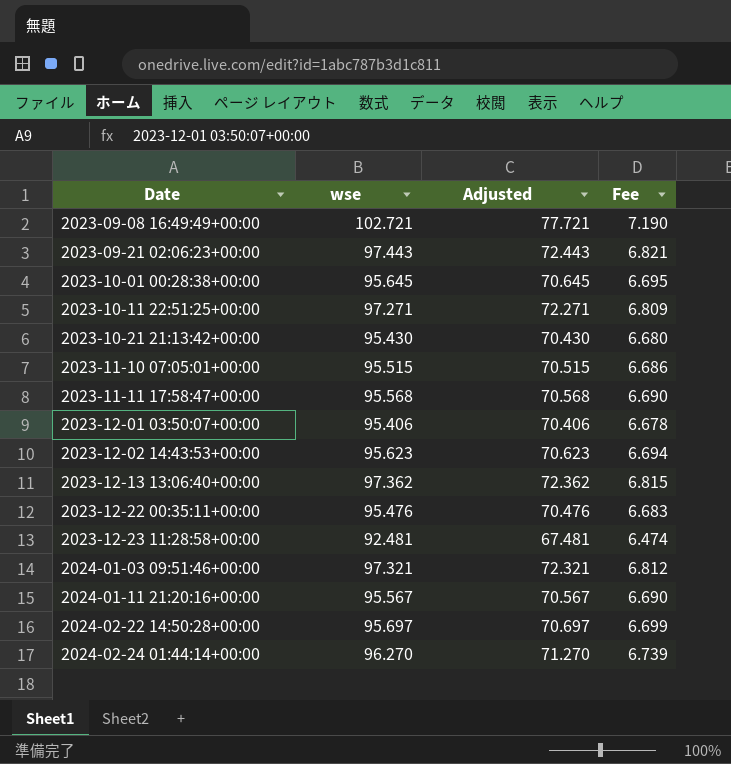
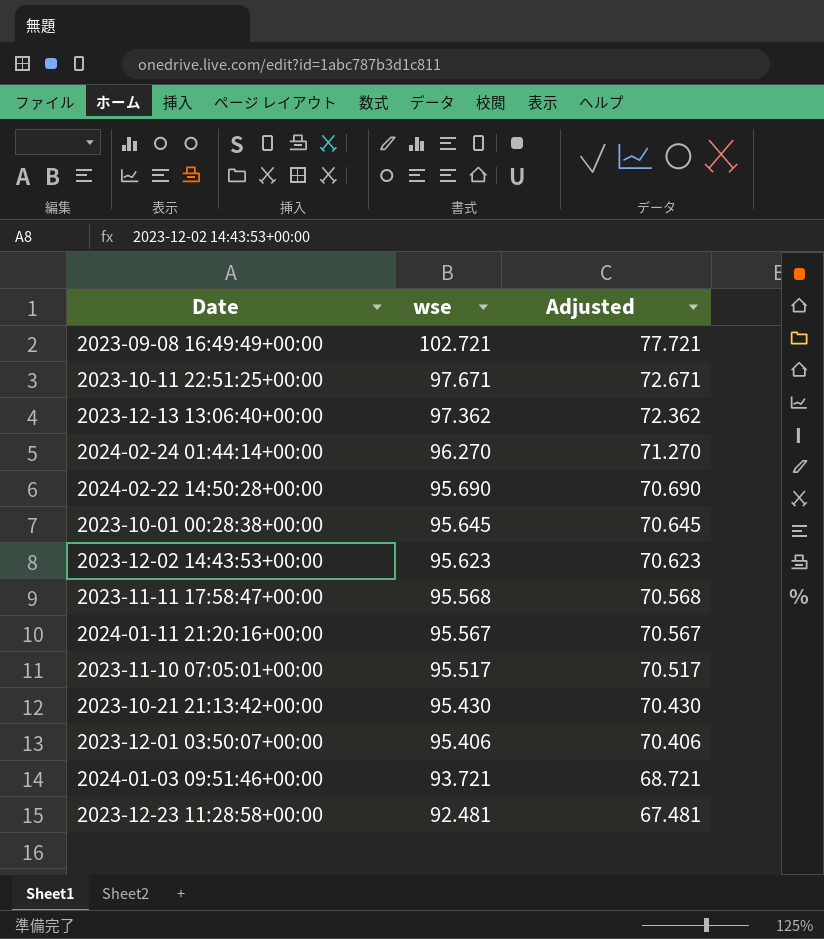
row order: Date ascending -> wse descending
column Fee | formula: [wse] * 0.07 -> none
row 2023-09-21 02:06:23+00:00: 97.443 | 72.443 | 6.821 -> none
row 2023-12-22 00:35:11+00:00: 95.476 | 70.476 | 6.683 -> none
2023-10-11 22:51:25+00:00 | wse: 97.271 -> 97.671
2023-10-11 22:51:25+00:00 | Adjusted: 72.271 -> 72.671
2024-02-22 14:50:28+00:00 | wse: 95.697 -> 95.690
2024-02-22 14:50:28+00:00 | Adjusted: 70.697 -> 70.690
2023-11-10 07:05:01+00:00 | wse: 95.515 -> 95.517
2023-11-10 07:05:01+00:00 | Adjusted: 70.515 -> 70.517
2024-01-03 09:51:46+00:00 | wse: 97.321 -> 93.721
2024-01-03 09:51:46+00:00 | Adjusted: 72.321 -> 68.721

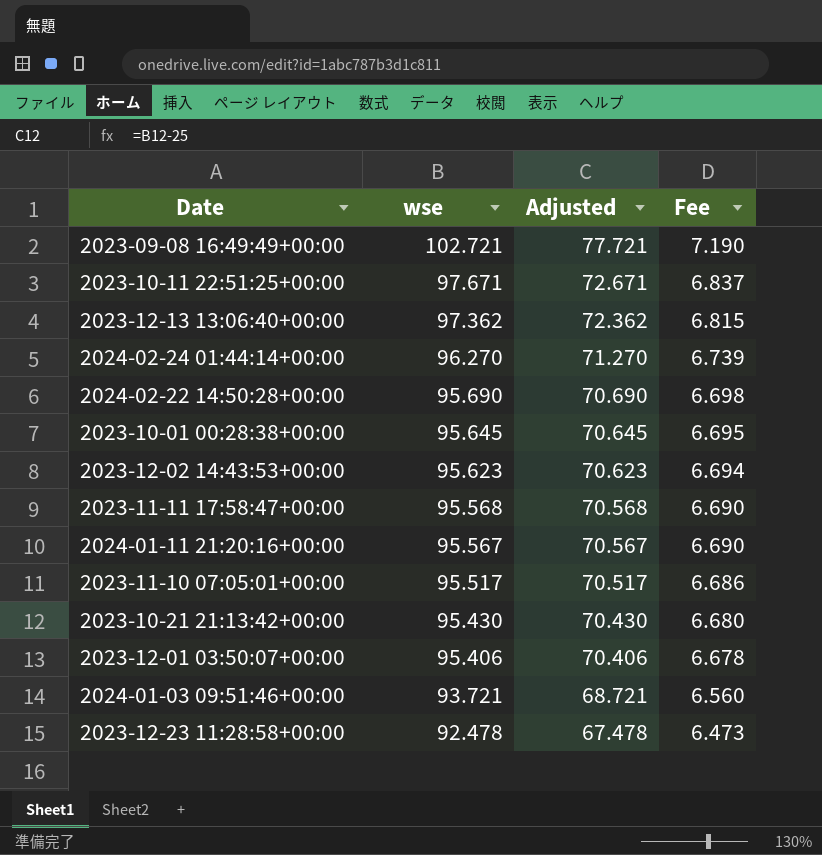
column Fee | formula: none -> [wse] * 0.07
2023-12-23 11:28:58+00:00 | wse: 92.481 -> 92.478
2023-12-23 11:28:58+00:00 | Adjusted: 67.481 -> 67.478

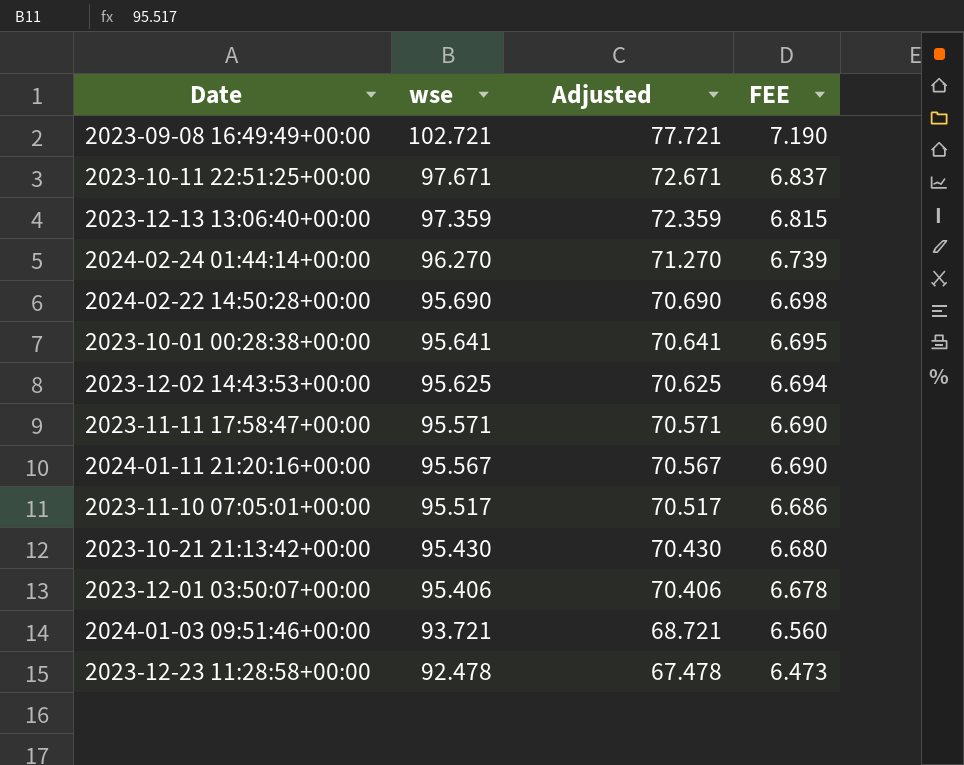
column name: Fee -> FEE
2023-12-13 13:06:40+00:00 | wse: 97.362 -> 97.359
2023-12-13 13:06:40+00:00 | Adjusted: 72.362 -> 72.359
2023-10-01 00:28:38+00:00 | wse: 95.645 -> 95.641
2023-10-01 00:28:38+00:00 | Adjusted: 70.645 -> 70.641
2023-12-02 14:43:53+00:00 | wse: 95.623 -> 95.625
2023-12-02 14:43:53+00:00 | Adjusted: 70.623 -> 70.625
2023-11-11 17:58:47+00:00 | wse: 95.568 -> 95.571
2023-11-11 17:58:47+00:00 | Adjusted: 70.568 -> 70.571

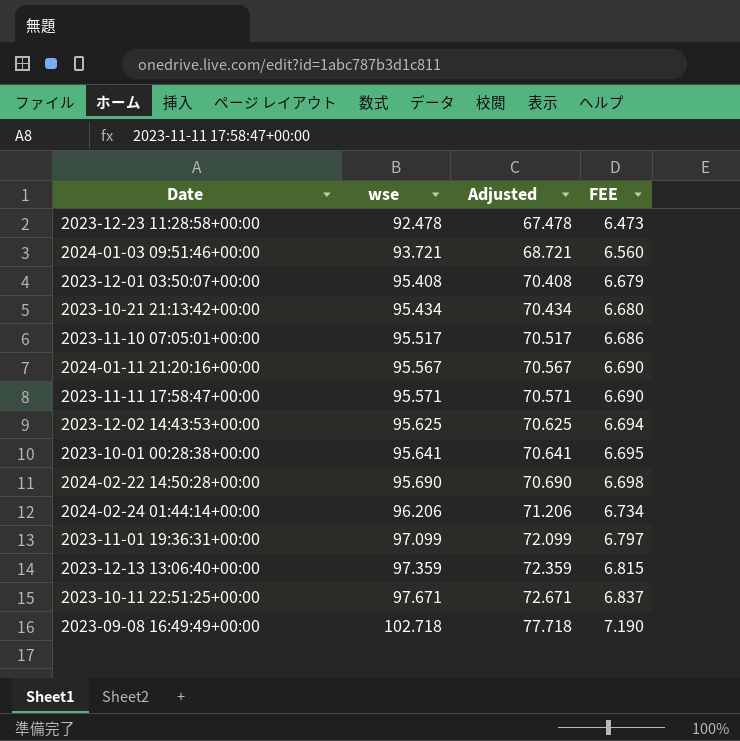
row order: wse descending -> wse ascending
2023-12-01 03:50:07+00:00 | wse: 95.406 -> 95.408
2023-12-01 03:50:07+00:00 | Adjusted: 70.406 -> 70.408
2023-12-01 03:50:07+00:00 | FEE: 6.678 -> 6.679
2023-10-21 21:13:42+00:00 | wse: 95.430 -> 95.434
2023-10-21 21:13:42+00:00 | Adjusted: 70.430 -> 70.434
2024-02-24 01:44:14+00:00 | wse: 96.270 -> 96.206
2024-02-24 01:44:14+00:00 | Adjusted: 71.270 -> 71.206
2024-02-24 01:44:14+00:00 | FEE: 6.739 -> 6.734
row 2023-11-01 19:36:31+00:00: none -> 97.099 | 72.099 | 6.797
2023-09-08 16:49:49+00:00 | wse: 102.721 -> 102.718
2023-09-08 16:49:49+00:00 | Adjusted: 77.721 -> 77.718

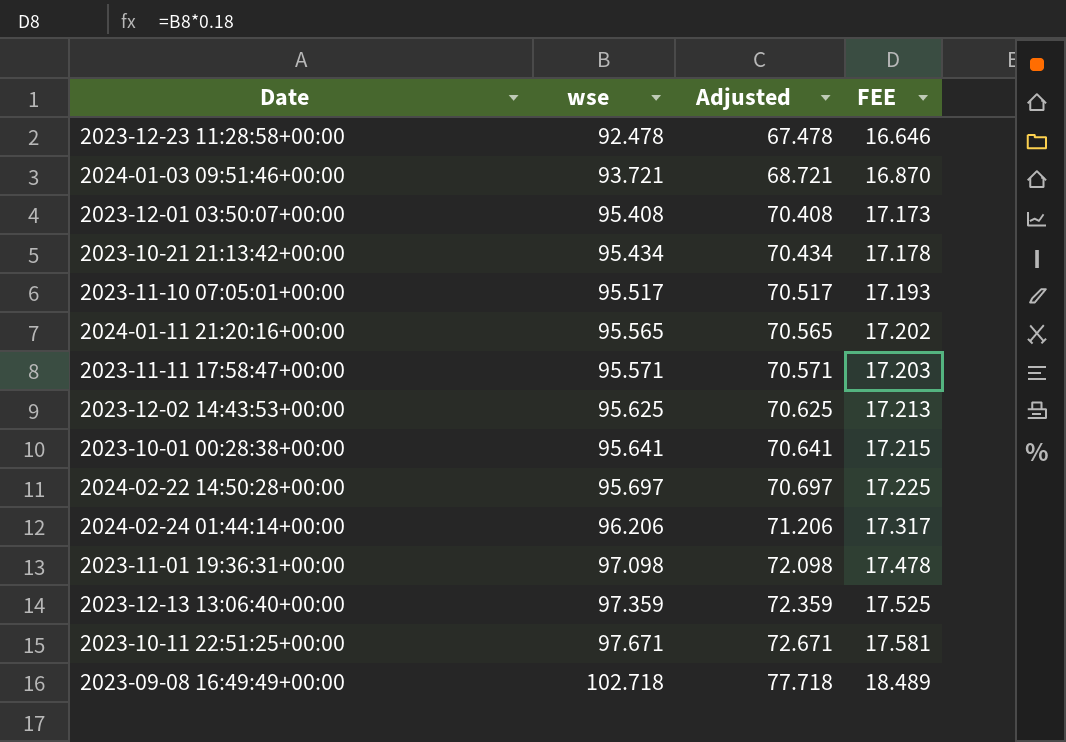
column FEE | formula: [wse] * 0.07 -> [wse] * 0.18
2024-01-11 21:20:16+00:00 | wse: 95.567 -> 95.565
2024-01-11 21:20:16+00:00 | Adjusted: 70.567 -> 70.565
2024-02-22 14:50:28+00:00 | wse: 95.690 -> 95.697
2024-02-22 14:50:28+00:00 | Adjusted: 70.690 -> 70.697
2023-11-01 19:36:31+00:00 | wse: 97.099 -> 97.098
2023-11-01 19:36:31+00:00 | Adjusted: 72.099 -> 72.098

